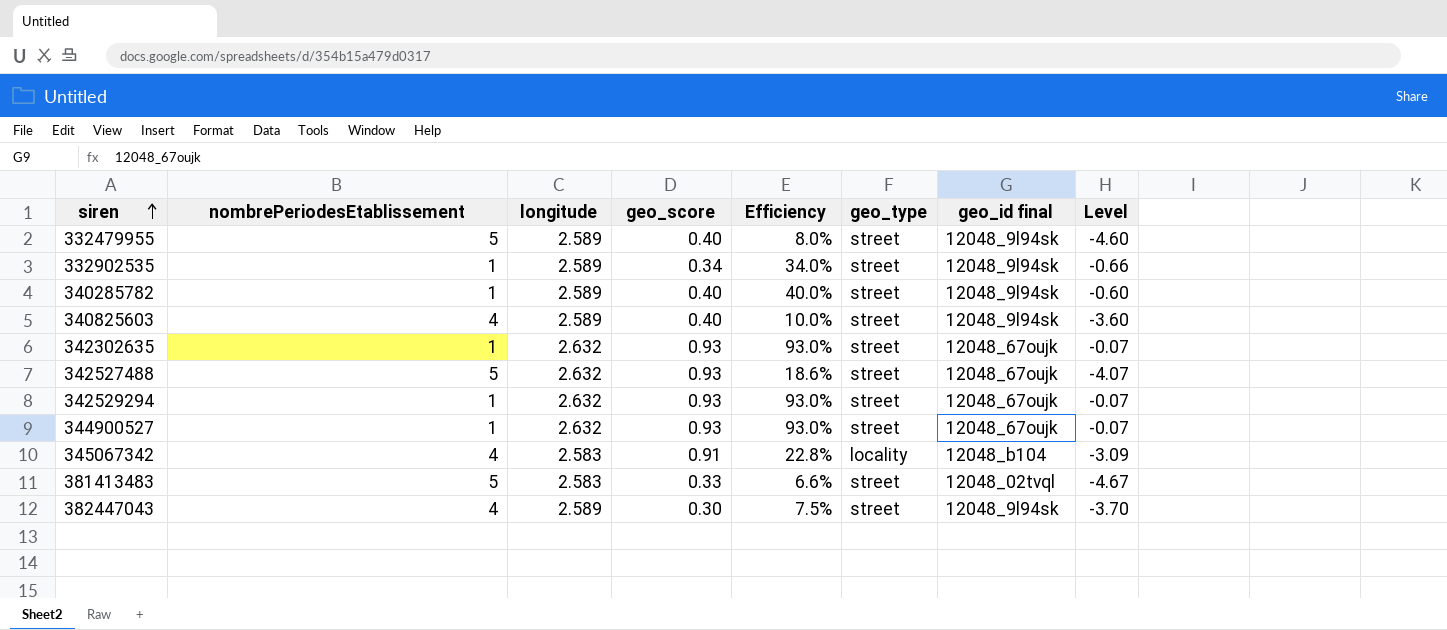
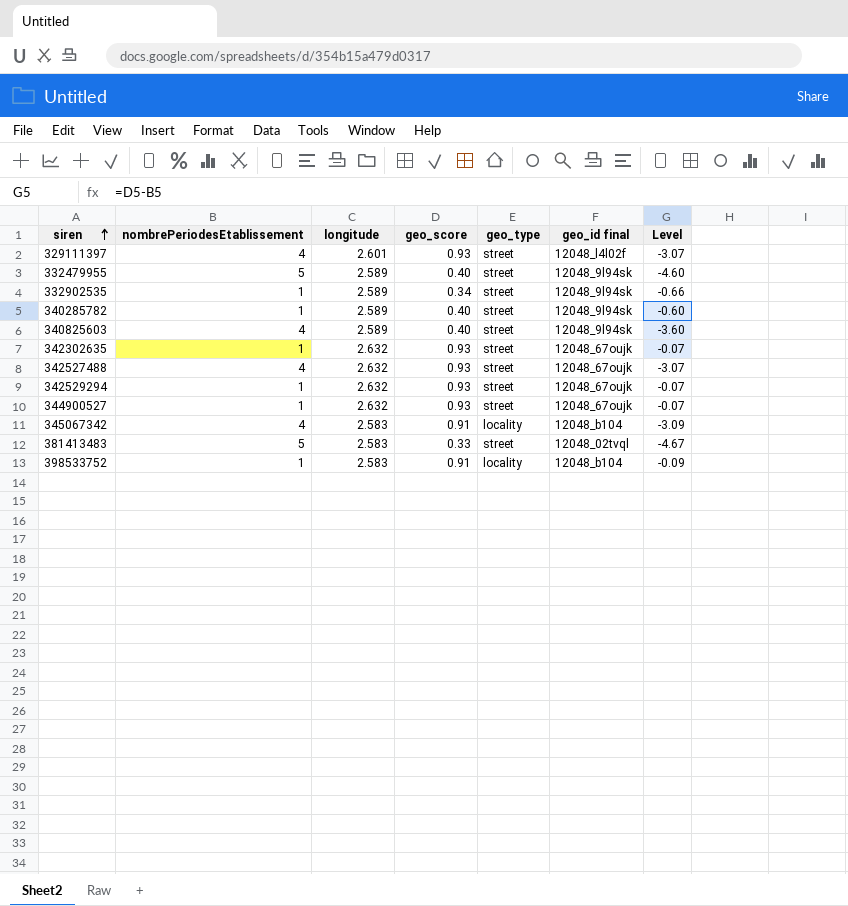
column Efficiency | formula: [geo_score] / [nombrePeriodesEtablissement] -> none
row 382447043: 4 | 2.589 | 0.30 | 7.5% | street | 12048_9l94sk | -3.70 -> none
row 329111397: none -> 4 | 2.601 | 0.93 | street | 12048_l4l02f | -3.07
342527488 | nombrePeriodesEtablissement: 5 -> 4
342527488 | Level: -4.07 -> -3.07
row 398533752: none -> 1 | 2.583 | 0.91 | locality | 12048_b104 | -0.09

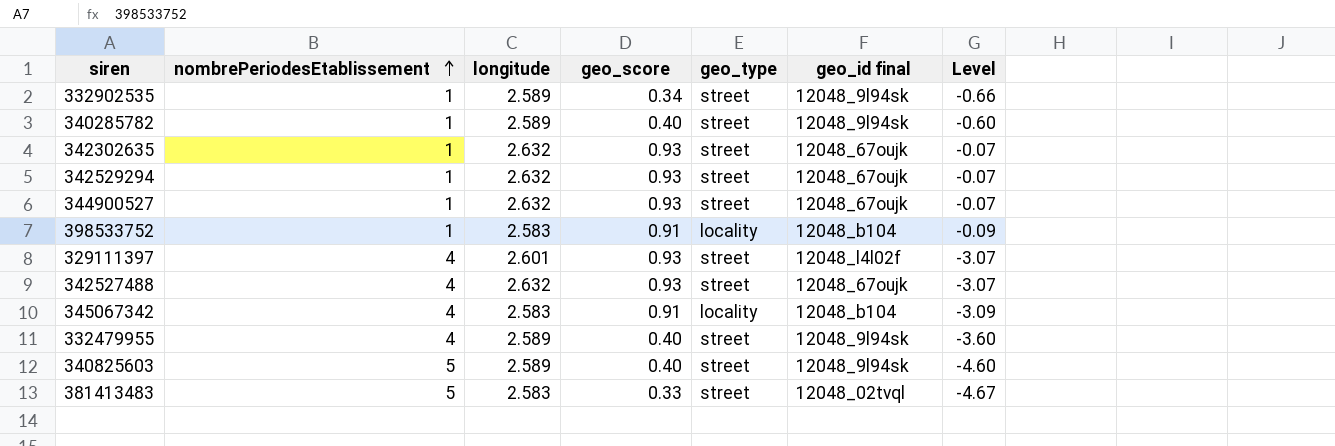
row order: siren ascending -> nombrePeriodesEtablissement ascending
332479955 | nombrePeriodesEtablissement: 5 -> 4
332479955 | Level: -4.60 -> -3.60
340825603 | nombrePeriodesEtablissement: 4 -> 5
340825603 | Level: -3.60 -> -4.60

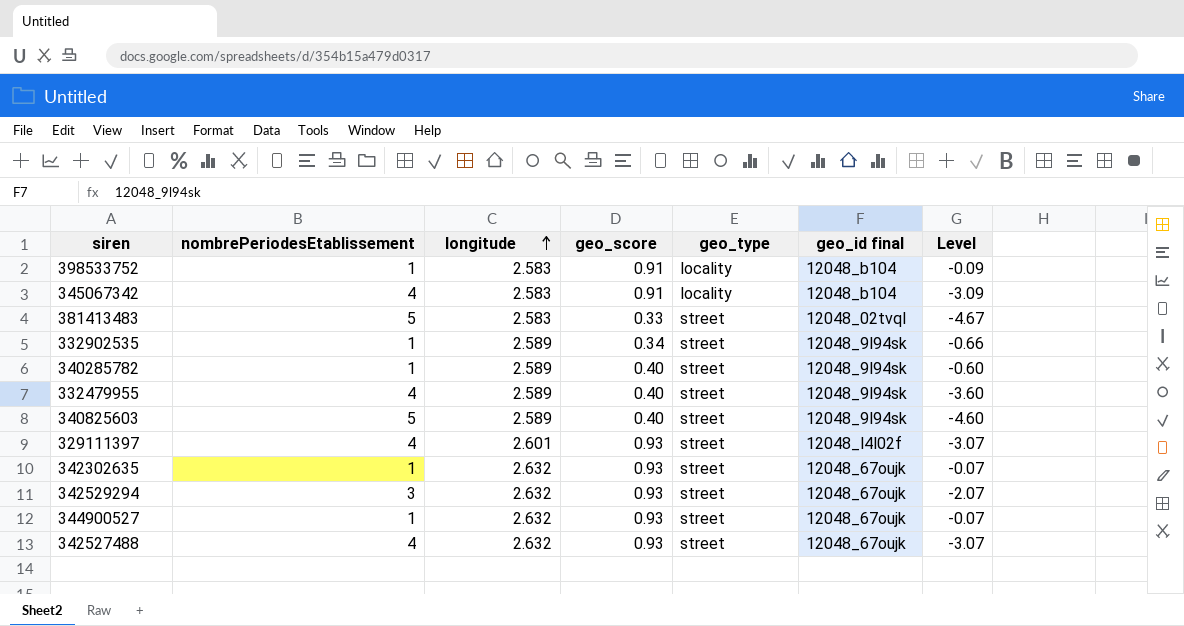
row order: nombrePeriodesEtablissement ascending -> longitude ascending
342529294 | nombrePeriodesEtablissement: 1 -> 3
342529294 | Level: -0.07 -> -2.07

